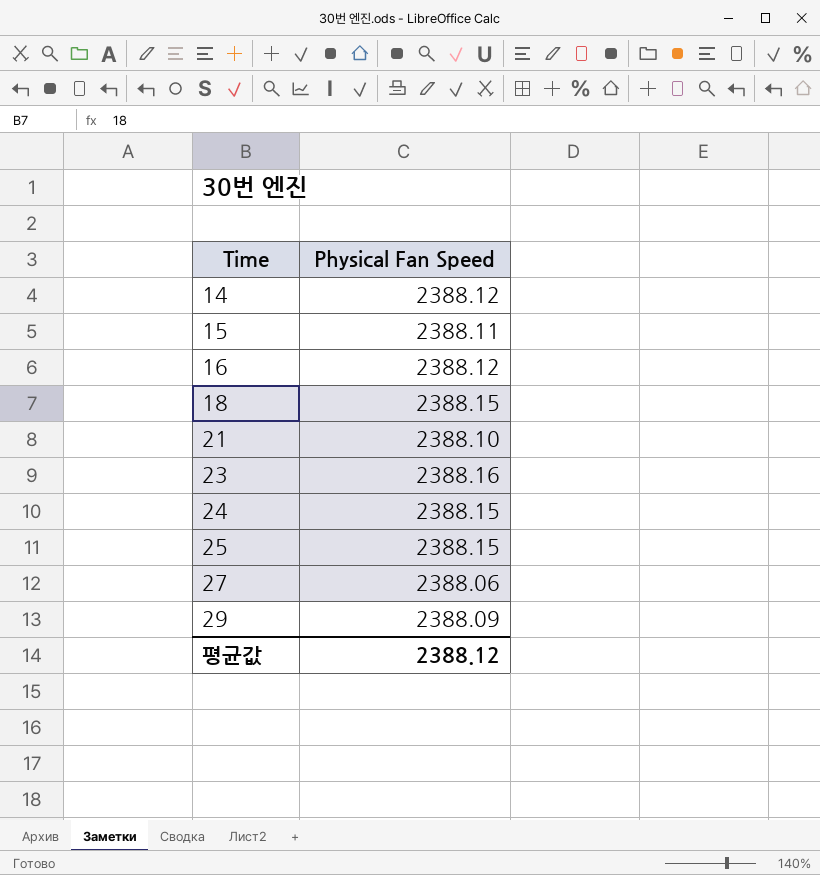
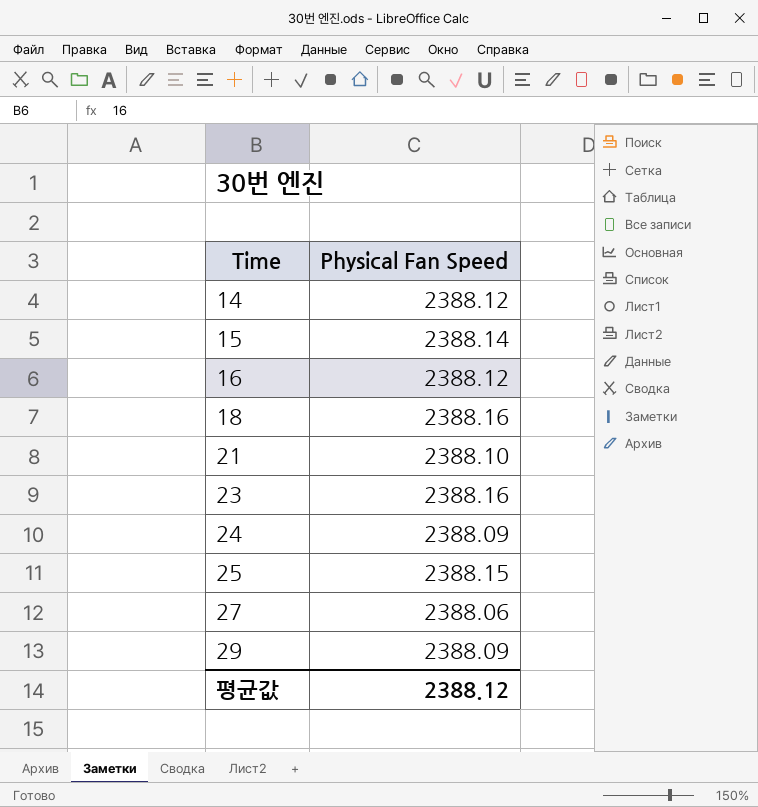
15 | Physical Fan Speed: 2388.11 -> 2388.14
18 | Physical Fan Speed: 2388.15 -> 2388.16
24 | Physical Fan Speed: 2388.15 -> 2388.09

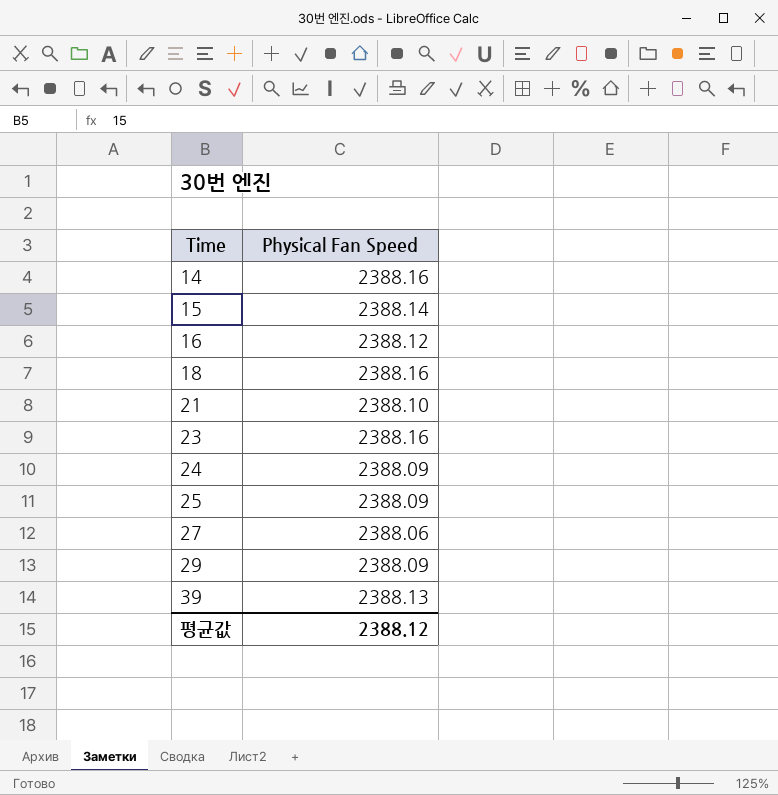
14 | Physical Fan Speed: 2388.12 -> 2388.16
25 | Physical Fan Speed: 2388.15 -> 2388.09
row 39: none -> 2388.13

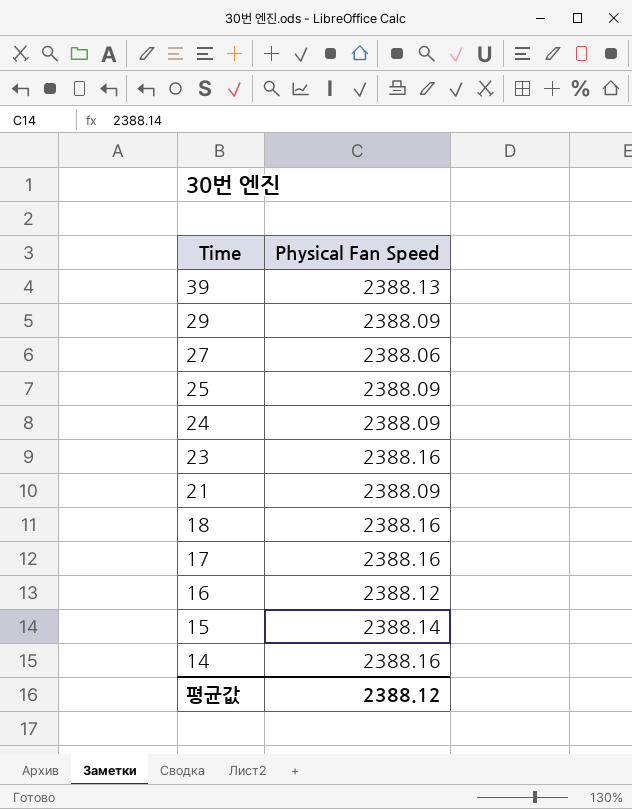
row order: Time ascending -> Time descending
21 | Physical Fan Speed: 2388.10 -> 2388.09
row 17: none -> 2388.16

